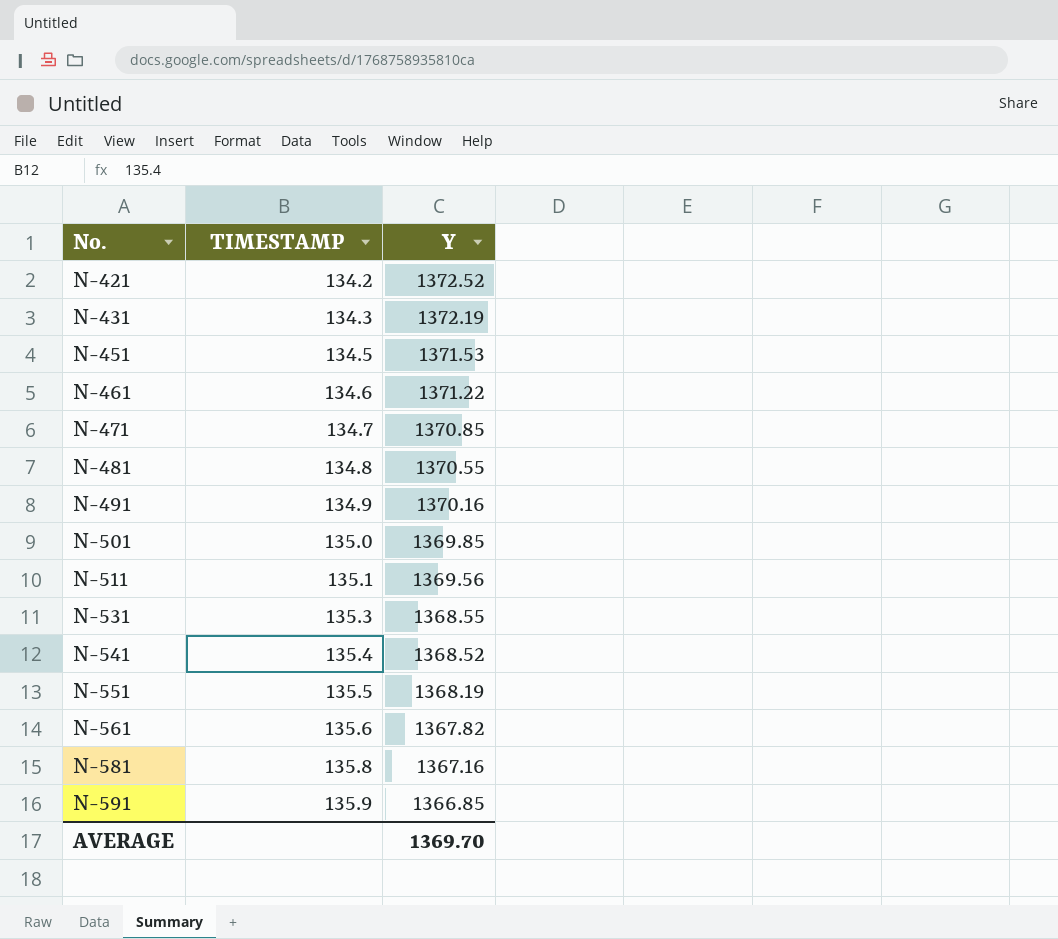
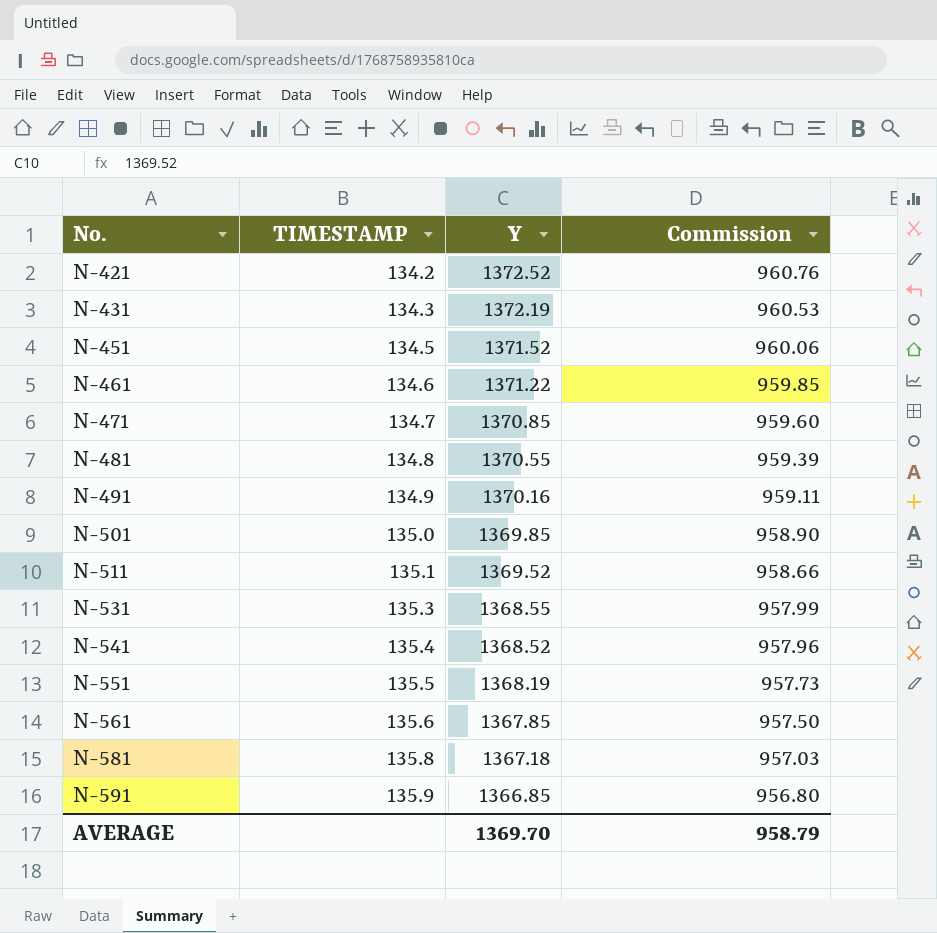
column Commission | formula: none -> [Y] * 0.7
N-451 | Y: 1371.53 -> 1371.52
N-511 | Y: 1369.56 -> 1369.52
N-561 | Y: 1367.82 -> 1367.85
N-581 | Y: 1367.16 -> 1367.18

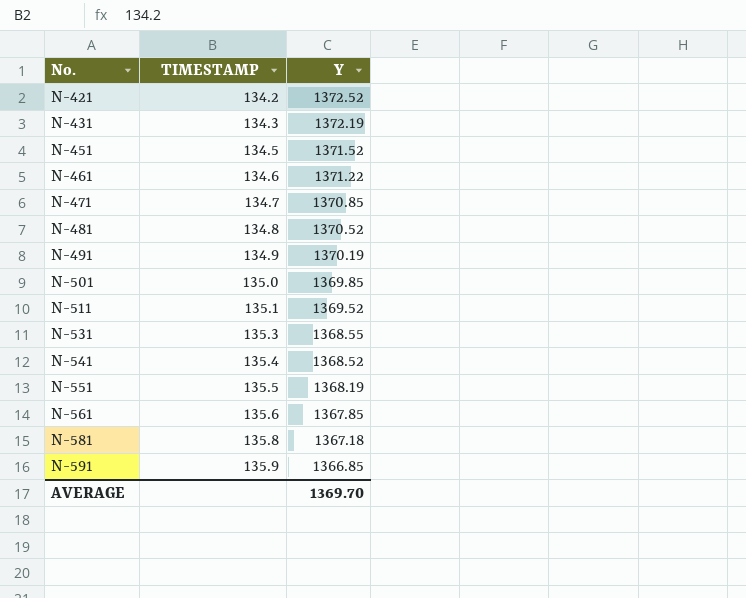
column Commission | formula: [Y] * 0.7 -> none
N-481 | Y: 1370.55 -> 1370.52
N-491 | Y: 1370.16 -> 1370.19

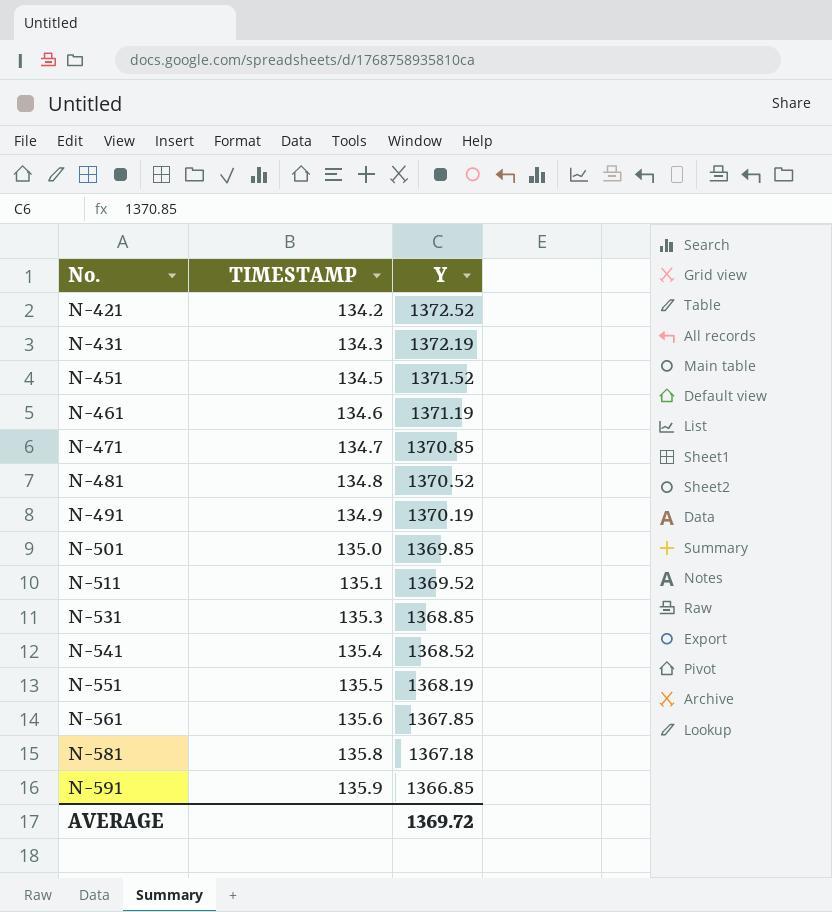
N-461 | Y: 1371.22 -> 1371.19
N-531 | Y: 1368.55 -> 1368.85
AVERAGE | Y: 1369.70 -> 1369.72

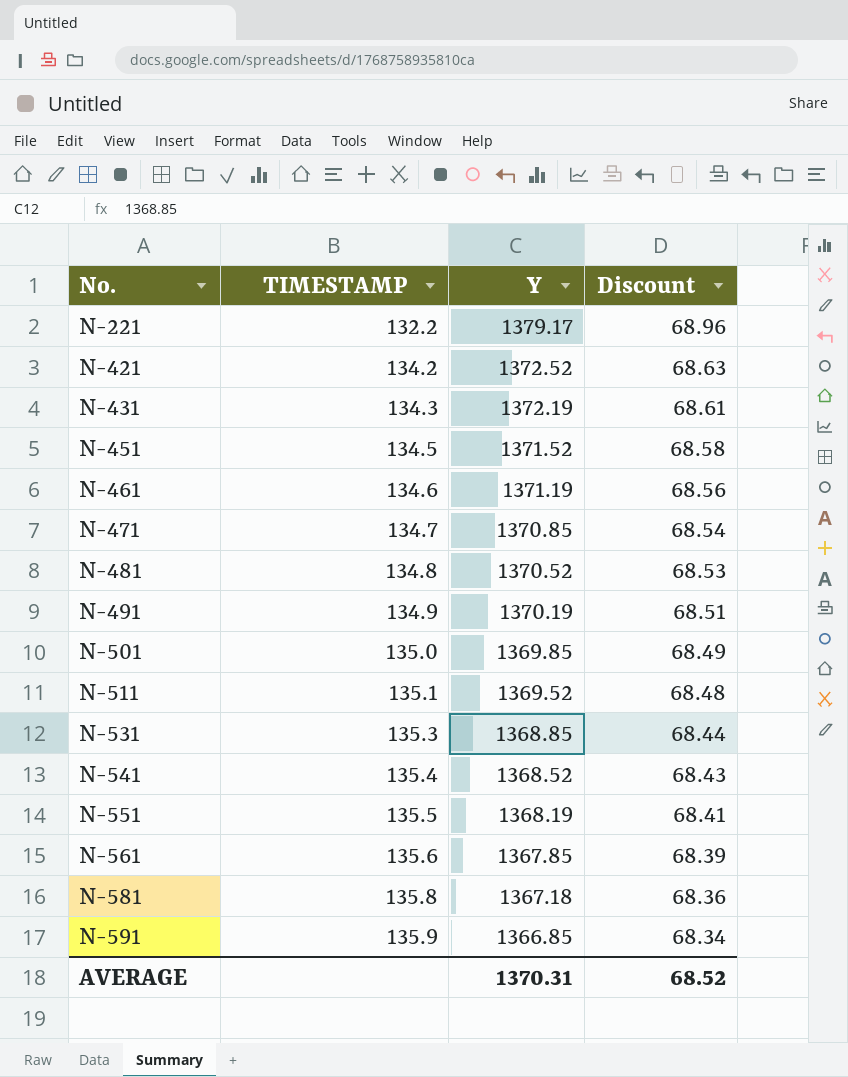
column Discount | formula: none -> [Y] * 0.05
row N-221: none -> 132.2 | 1379.17 | 68.96
AVERAGE | Y: 1369.72 -> 1370.31

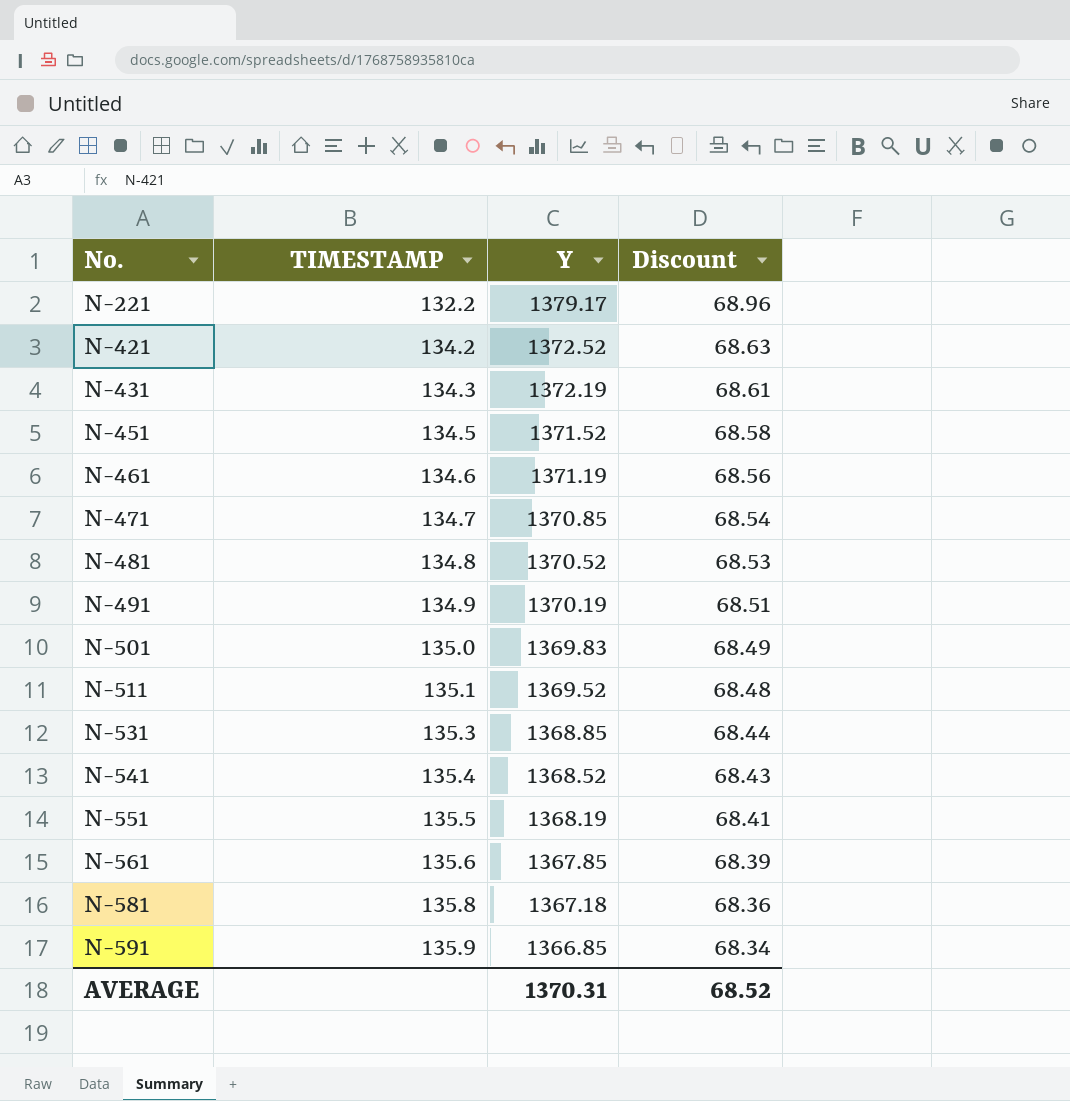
N-501 | Y: 1369.85 -> 1369.83

